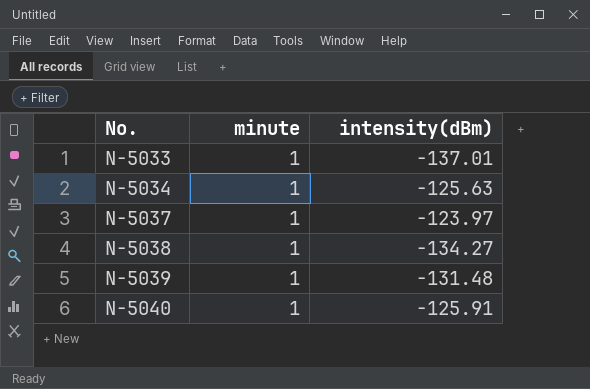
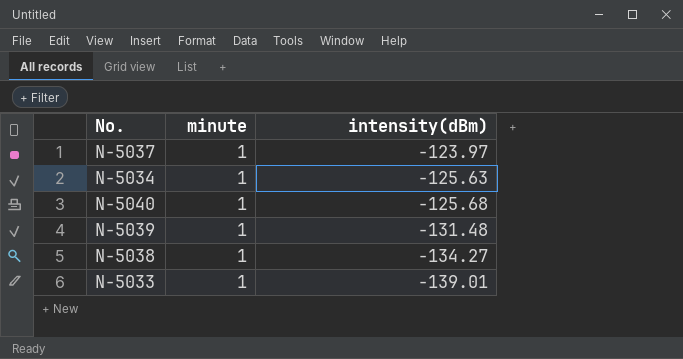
row order: No. ascending -> intensity(dBm) descending
N-5040 | intensity(dBm): -125.91 -> -125.68
N-5033 | intensity(dBm): -137.01 -> -139.01

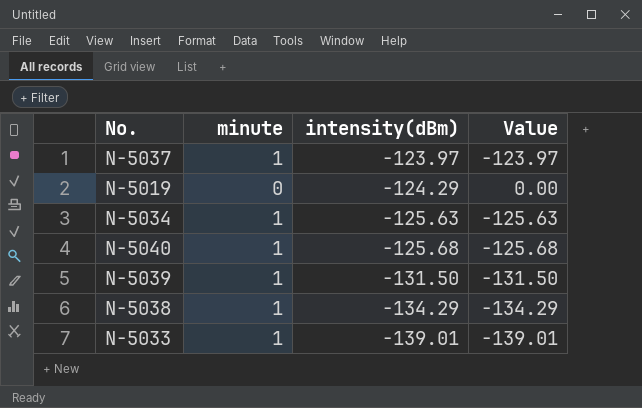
column Value | formula: none -> [minute] * [intensity(dBm)]
row N-5019: none -> 0 | -124.29 | 0.00
N-5039 | intensity(dBm): -131.48 -> -131.50
N-5038 | intensity(dBm): -134.27 -> -134.29

